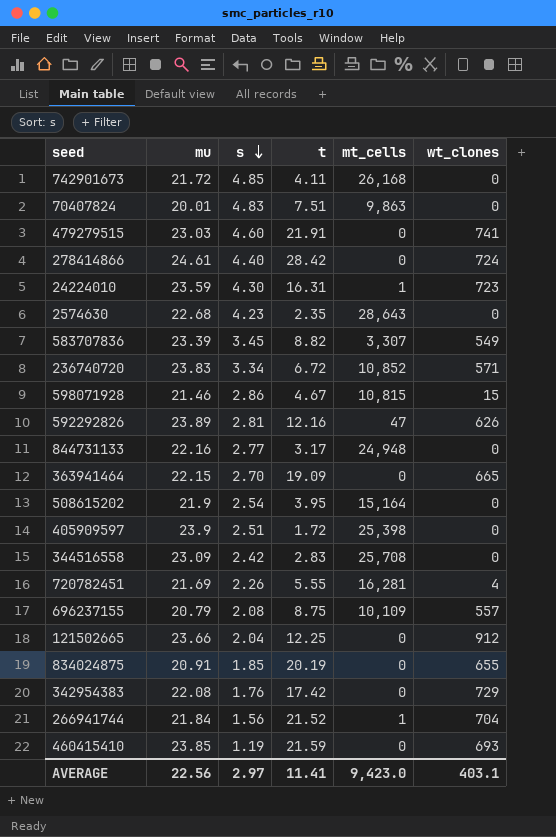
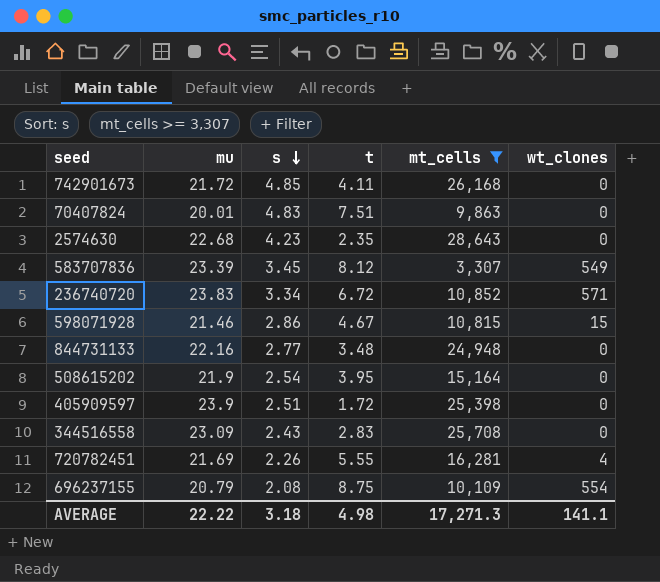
filter: none -> mt_cells >= 3,307
583707836 | t: 8.82 -> 8.12
844731133 | t: 3.17 -> 3.48
344516558 | s: 2.42 -> 2.43
696237155 | wt_clones: 557 -> 554
AVERAGE | mu: 22.56 -> 22.22
AVERAGE | s: 2.97 -> 3.18
AVERAGE | t: 11.41 -> 4.98
AVERAGE | mt_cells: 9,423.0 -> 17,271.3
AVERAGE | wt_clones: 403.1 -> 141.1

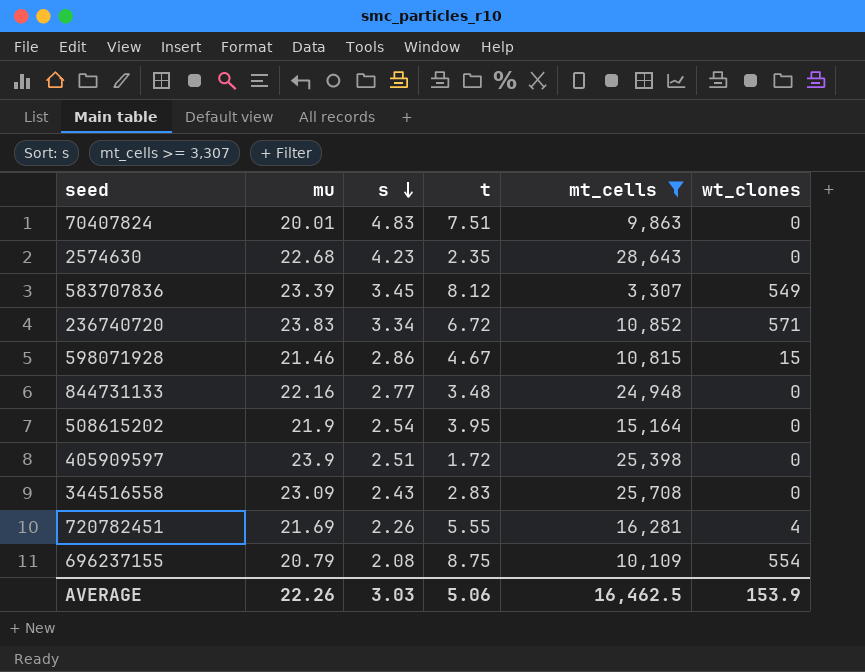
row 742901673: 21.72 | 4.85 | 4.11 | 26,168 | 0 -> none
AVERAGE | mu: 22.22 -> 22.26
AVERAGE | s: 3.18 -> 3.03
AVERAGE | t: 4.98 -> 5.06
AVERAGE | mt_cells: 17,271.3 -> 16,462.5
AVERAGE | wt_clones: 141.1 -> 153.9

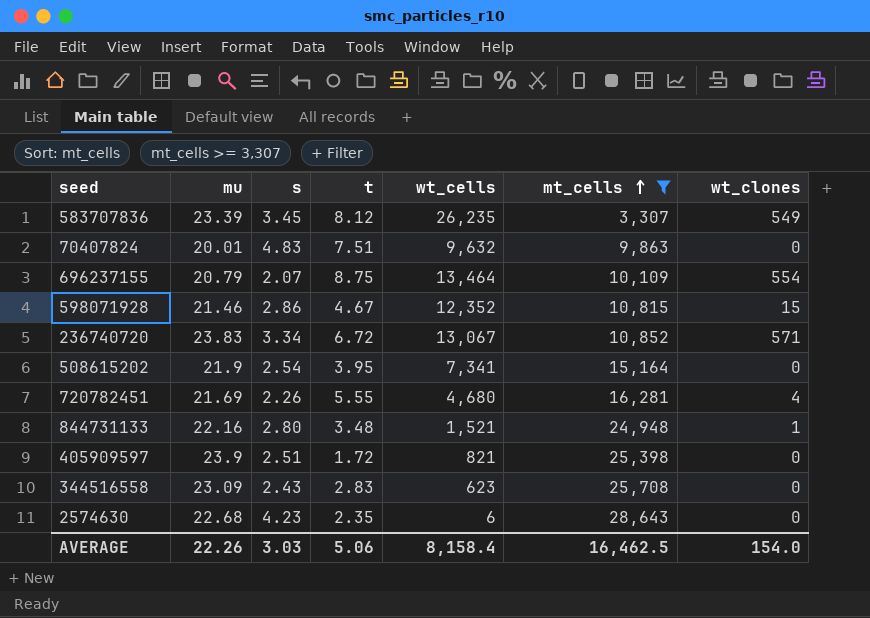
row order: s descending -> mt_cells ascending
column wt_cells | position: none -> 5
696237155 | s: 2.08 -> 2.07
844731133 | s: 2.77 -> 2.80
844731133 | wt_clones: 0 -> 1
AVERAGE | wt_clones: 153.9 -> 154.0

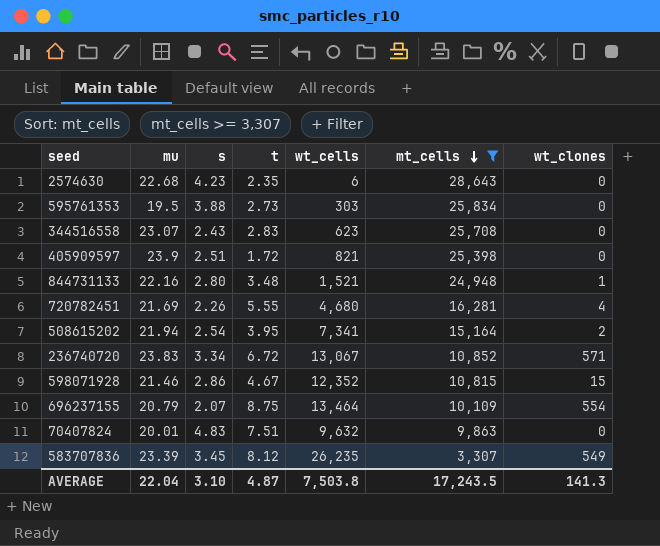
row order: mt_cells ascending -> mt_cells descending
row 595761353: none -> 19.5 | 3.88 | 2.73 | 303 | 25,834 | 0
344516558 | mu: 23.09 -> 23.07
508615202 | mu: 21.9 -> 21.94
508615202 | wt_clones: 0 -> 2
AVERAGE | mu: 22.26 -> 22.04
AVERAGE | s: 3.03 -> 3.10
AVERAGE | t: 5.06 -> 4.87
AVERAGE | wt_cells: 8,158.4 -> 7,503.8
AVERAGE | mt_cells: 16,462.5 -> 17,243.5
AVERAGE | wt_clones: 154.0 -> 141.3

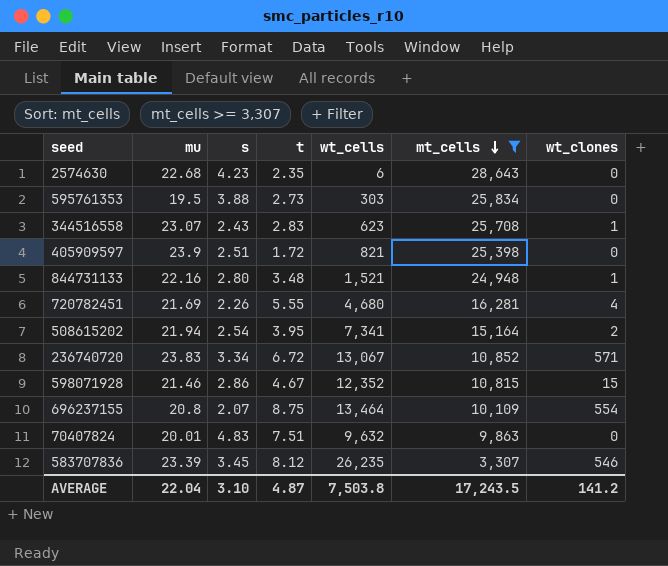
344516558 | wt_clones: 0 -> 1
696237155 | mu: 20.79 -> 20.8
583707836 | wt_clones: 549 -> 546
AVERAGE | wt_clones: 141.3 -> 141.2

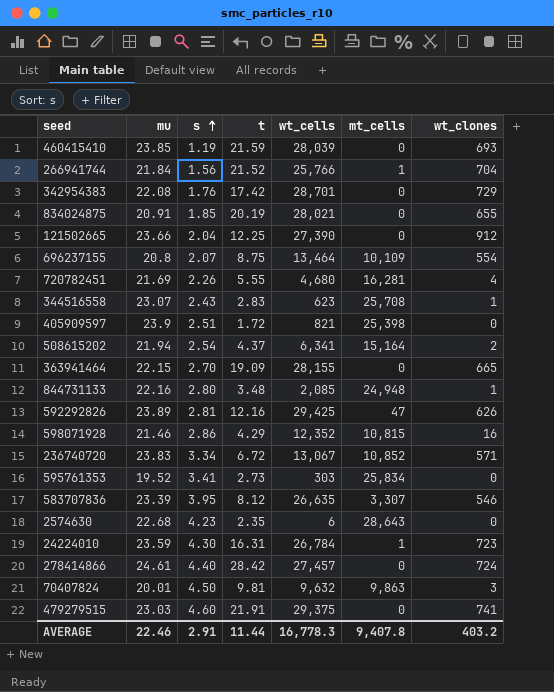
filter: mt_cells >= 3,307 -> none
row order: mt_cells descending -> s ascending
508615202 | t: 3.95 -> 4.37
508615202 | wt_cells: 7,341 -> 6,341
844731133 | wt_cells: 1,521 -> 2,085
598071928 | t: 4.67 -> 4.29
598071928 | wt_clones: 15 -> 16
595761353 | mu: 19.5 -> 19.52
595761353 | s: 3.88 -> 3.41
583707836 | s: 3.45 -> 3.95
583707836 | wt_cells: 26,235 -> 26,635
70407824 | s: 4.83 -> 4.50
70407824 | t: 7.51 -> 9.81
70407824 | wt_clones: 0 -> 3
AVERAGE | mu: 22.04 -> 22.46
AVERAGE | s: 3.10 -> 2.91
AVERAGE | t: 4.87 -> 11.44
AVERAGE | wt_cells: 7,503.8 -> 16,778.3
AVERAGE | mt_cells: 17,243.5 -> 9,407.8
AVERAGE | wt_clones: 141.2 -> 403.2

